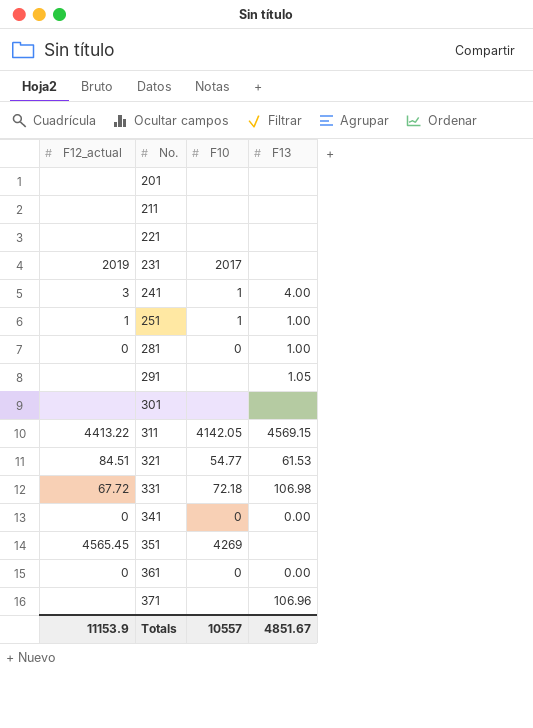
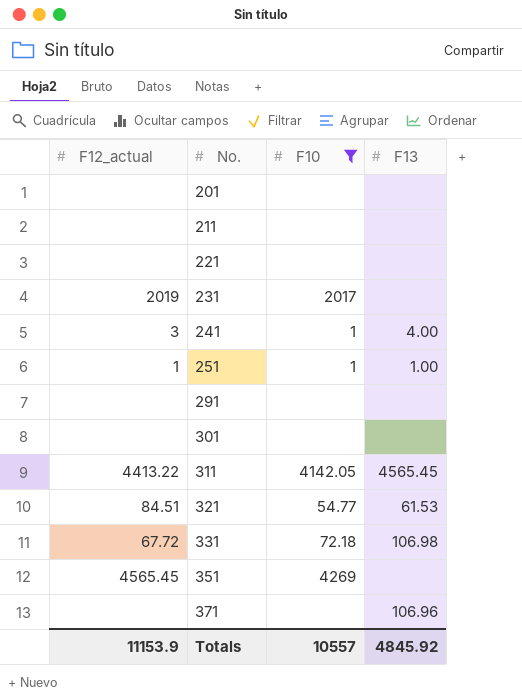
filter: none -> F10 != 0
291 | F13: 1.05 -> none
311 | F13: 4569.15 -> 4565.45
Totals | F13: 4851.67 -> 4845.92

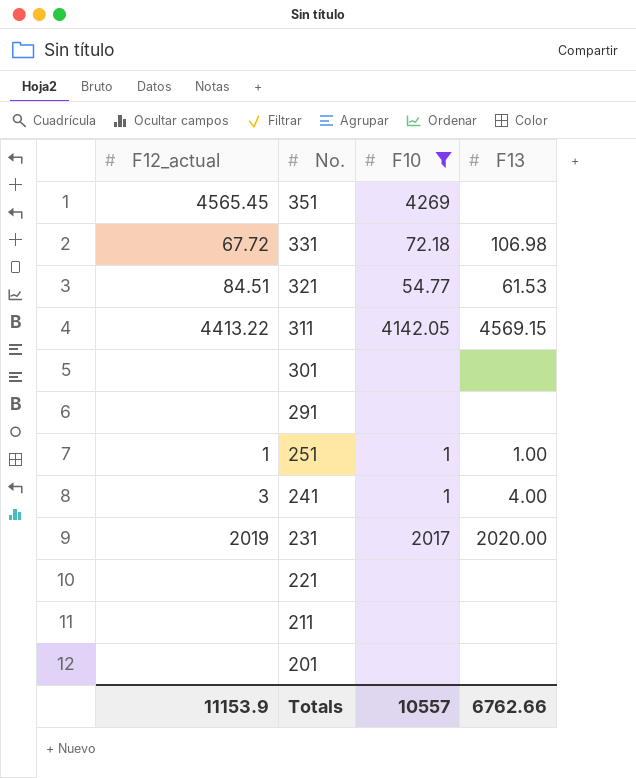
row order: No. ascending -> No. descending
row 371: none | none | 106.96 -> none
311 | F13: 4565.45 -> 4569.15
231 | F13: none -> 2020.00
Totals | F13: 4845.92 -> 6762.66

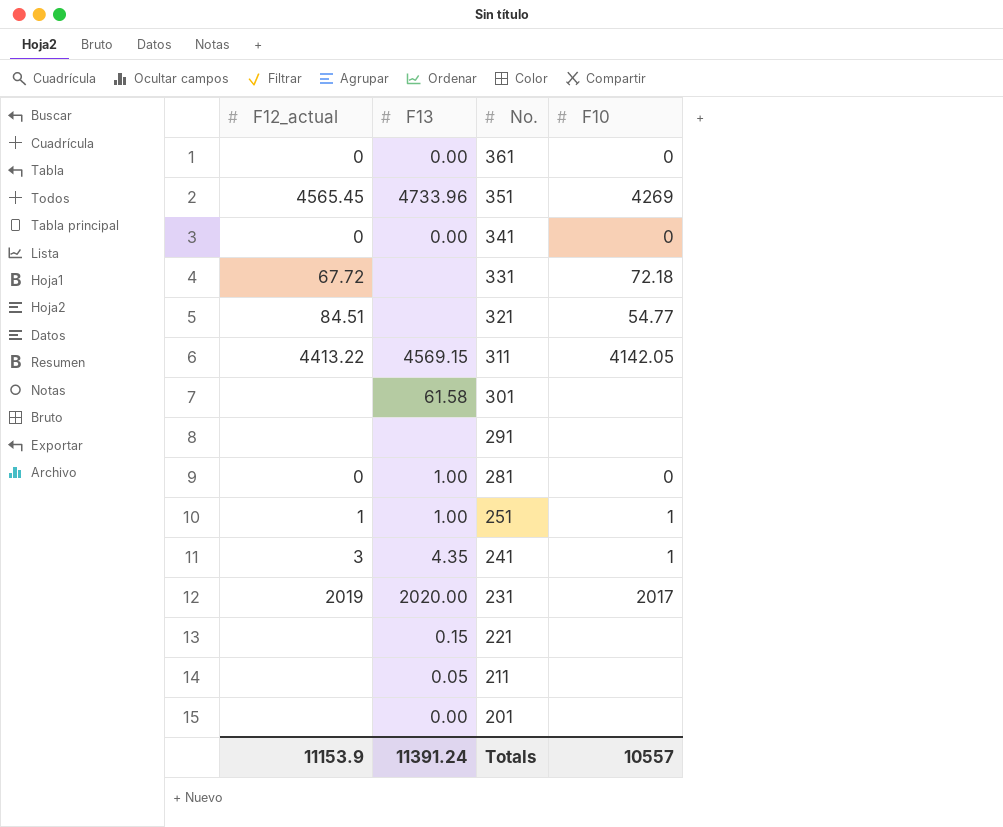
filter: F10 != 0 -> none
column F13 | position: 4 -> 2
351 | F13: none -> 4733.96
331 | F13: 106.98 -> none
321 | F13: 61.53 -> none
301 | F13: none -> 61.58
241 | F13: 4.00 -> 4.35
221 | F13: none -> 0.15
211 | F13: none -> 0.05
201 | F13: none -> 0.00
Totals | F13: 6762.66 -> 11391.24

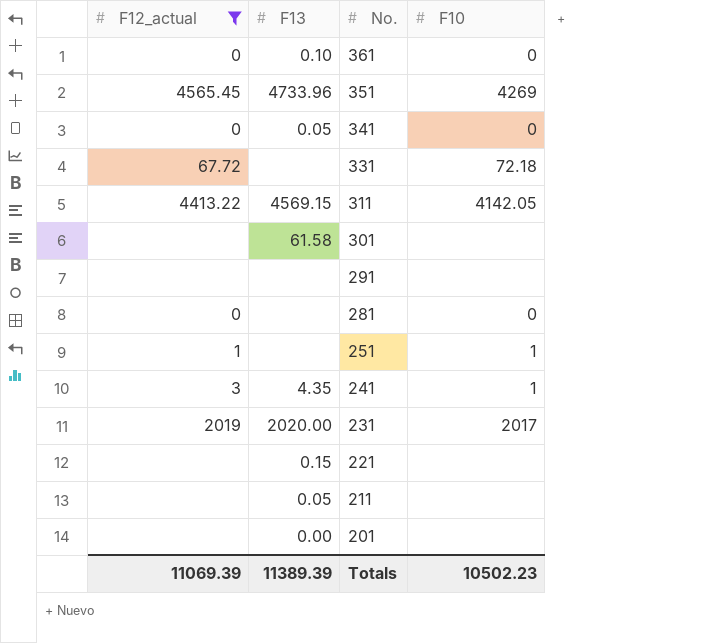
filter: none -> F12_actual != 84.51
361 | F13: 0.00 -> 0.10
341 | F13: 0.00 -> 0.05
281 | F13: 1.00 -> none
251 | F13: 1.00 -> none
Totals | F12_actual: 11153.9 -> 11069.39
Totals | F13: 11391.24 -> 11389.39
Totals | F10: 10557 -> 10502.23

